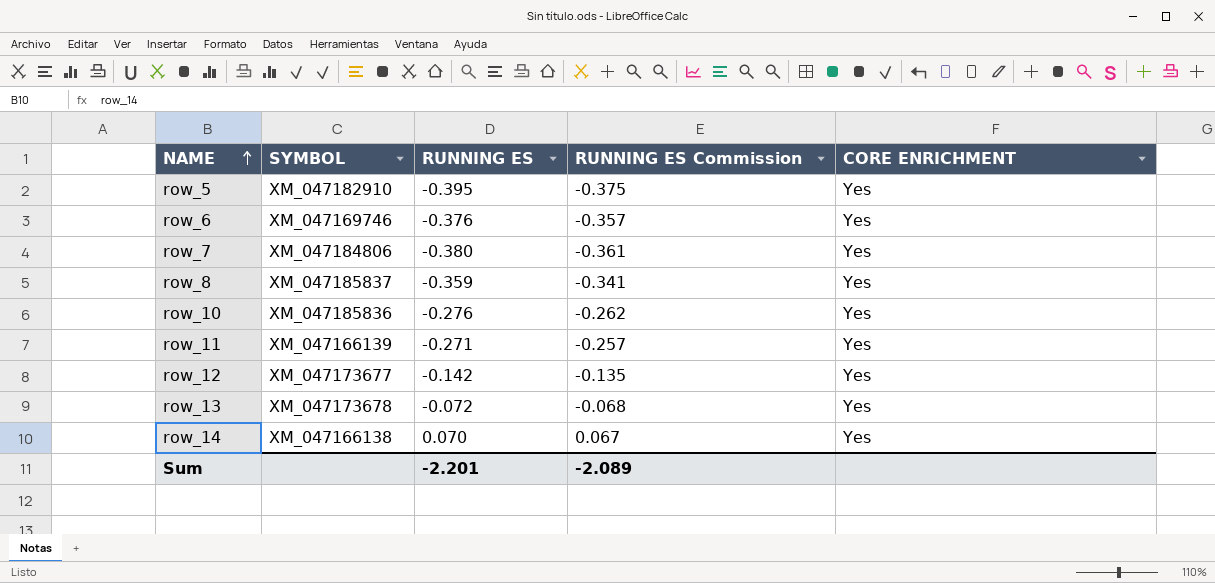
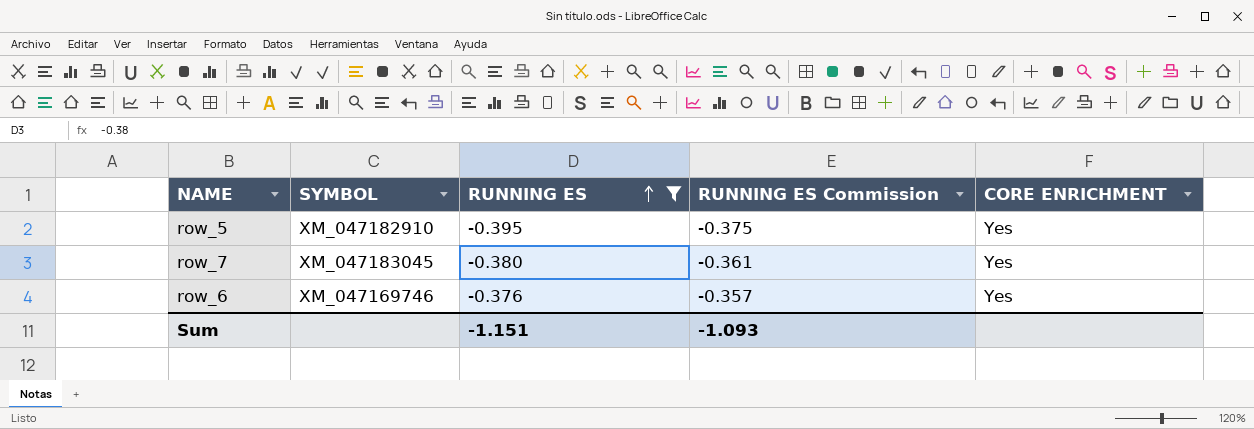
filter: none -> RUNNING ES <= -0.376
row order: NAME ascending -> RUNNING ES ascending
row_7 | SYMBOL: XM_047184806 -> XM_047183045
Sum | RUNNING ES: -2.201 -> -1.151
Sum | RUNNING ES Commission: -2.089 -> -1.093

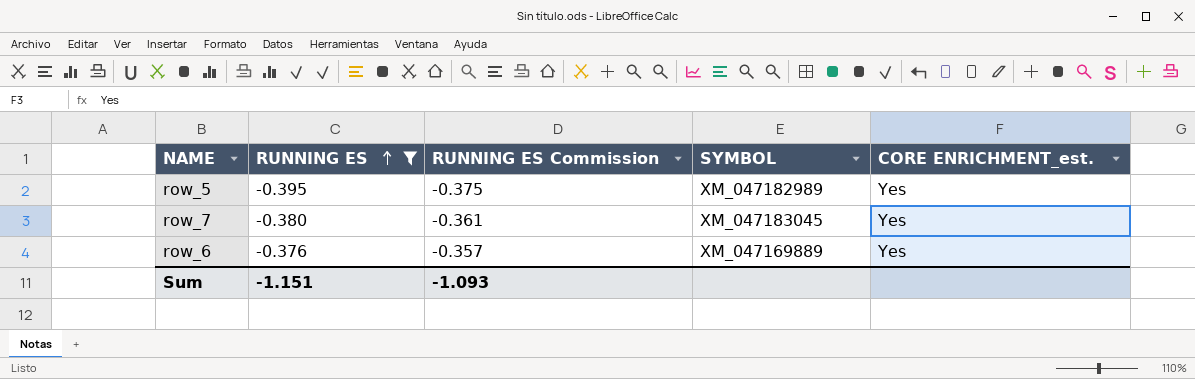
column SYMBOL | position: 2 -> 4
column name: CORE ENRICHMENT -> CORE ENRICHMENT_est.
row_5 | SYMBOL: XM_047182910 -> XM_047182989
row_6 | SYMBOL: XM_047169746 -> XM_047169889

